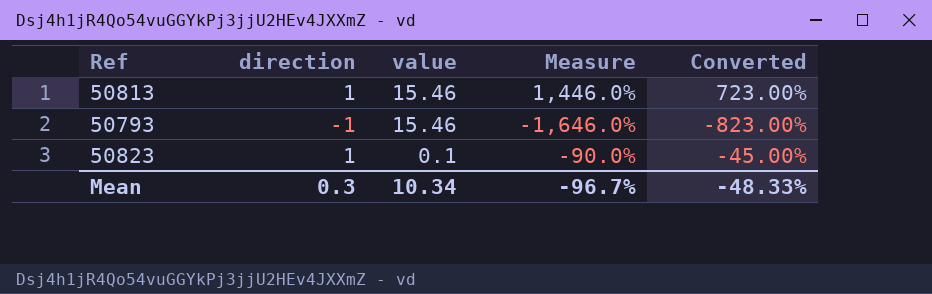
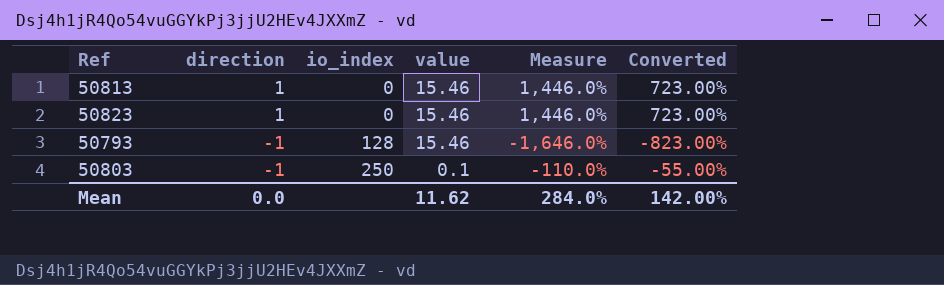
row order: value descending -> direction descending
column io_index | position: none -> 3
50823 | value: 0.1 -> 15.46
50823 | Measure: -90.0% -> 1,446.0%
50823 | Converted: -45.00% -> 723.00%
row 50803: none -> -1 | 250 | 0.1 | -110.0% | -55.00%
Mean | direction: 0.3 -> 0.0
Mean | value: 10.34 -> 11.62
Mean | Measure: -96.7% -> 284.0%
Mean | Converted: -48.33% -> 142.00%

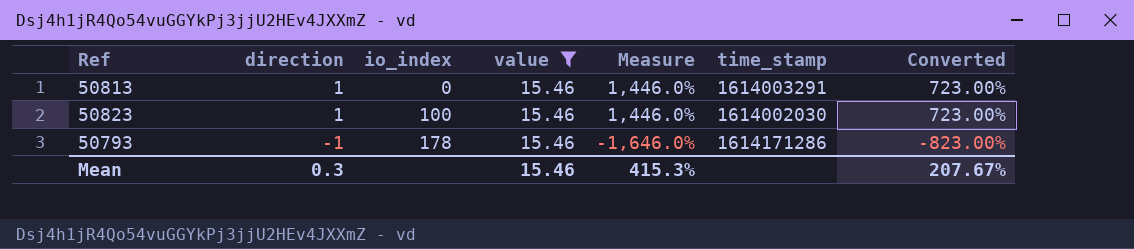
filter: none -> value = 15.46
column time_stamp | position: none -> 6
50823 | io_index: 0 -> 100
50793 | io_index: 128 -> 178
Mean | direction: 0.0 -> 0.3
Mean | value: 11.62 -> 15.46
Mean | Measure: 284.0% -> 415.3%
Mean | Converted: 142.00% -> 207.67%

